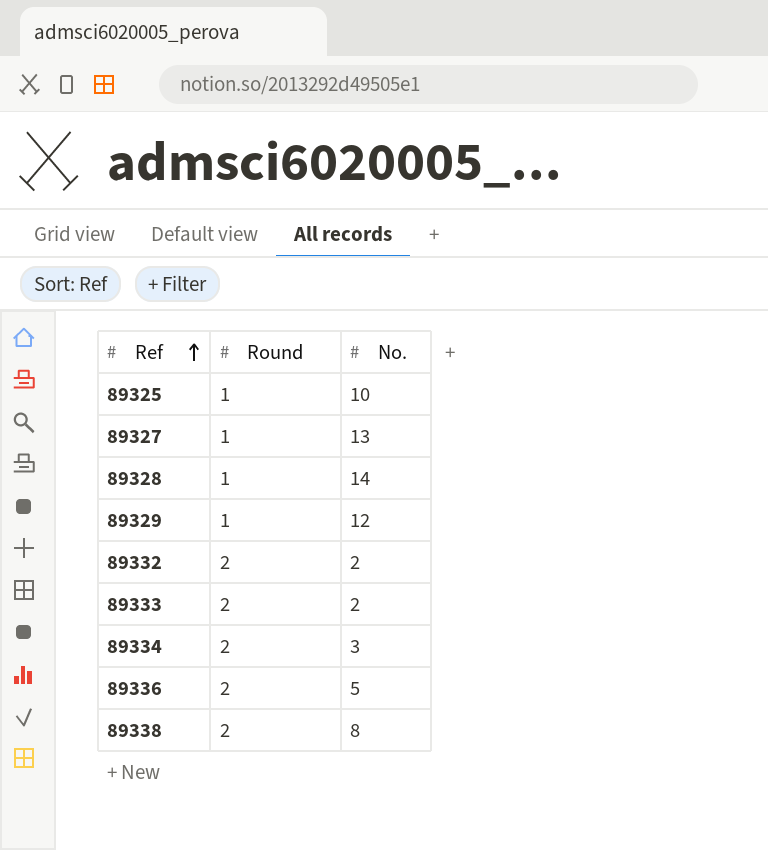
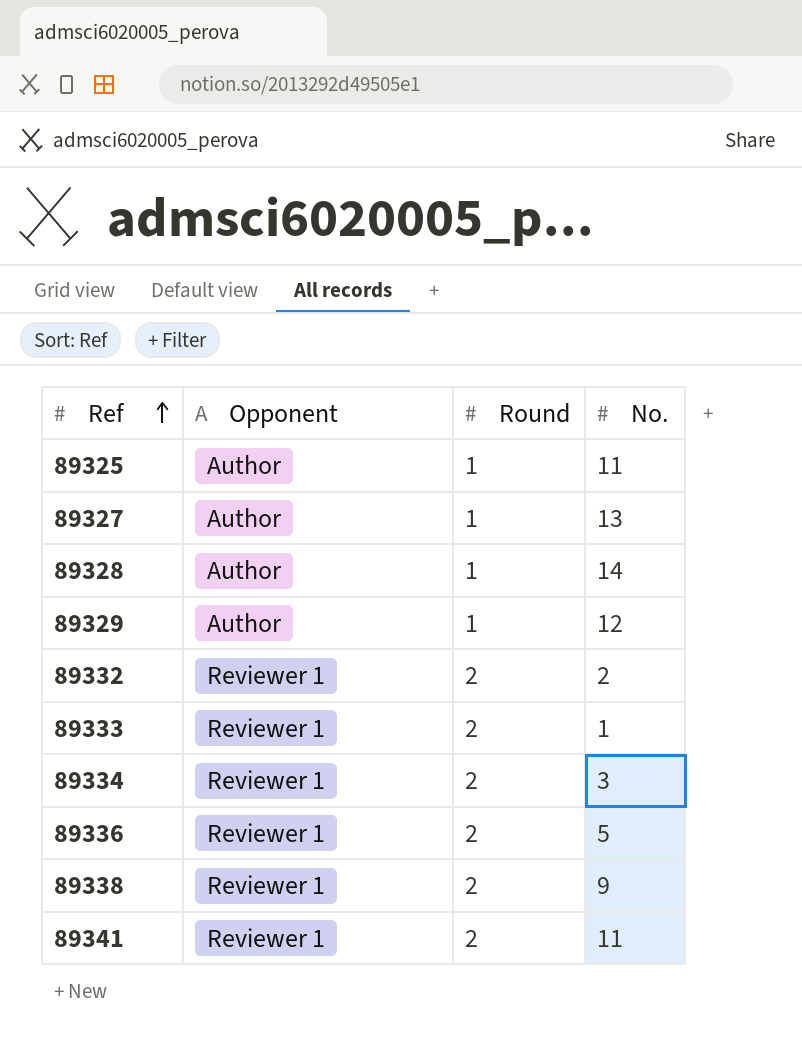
column Opponent | position: none -> 2
89325 | No.: 10 -> 11
89333 | No.: 2 -> 1
89338 | No.: 8 -> 9
row 89341: none -> Reviewer 1 | 2 | 11

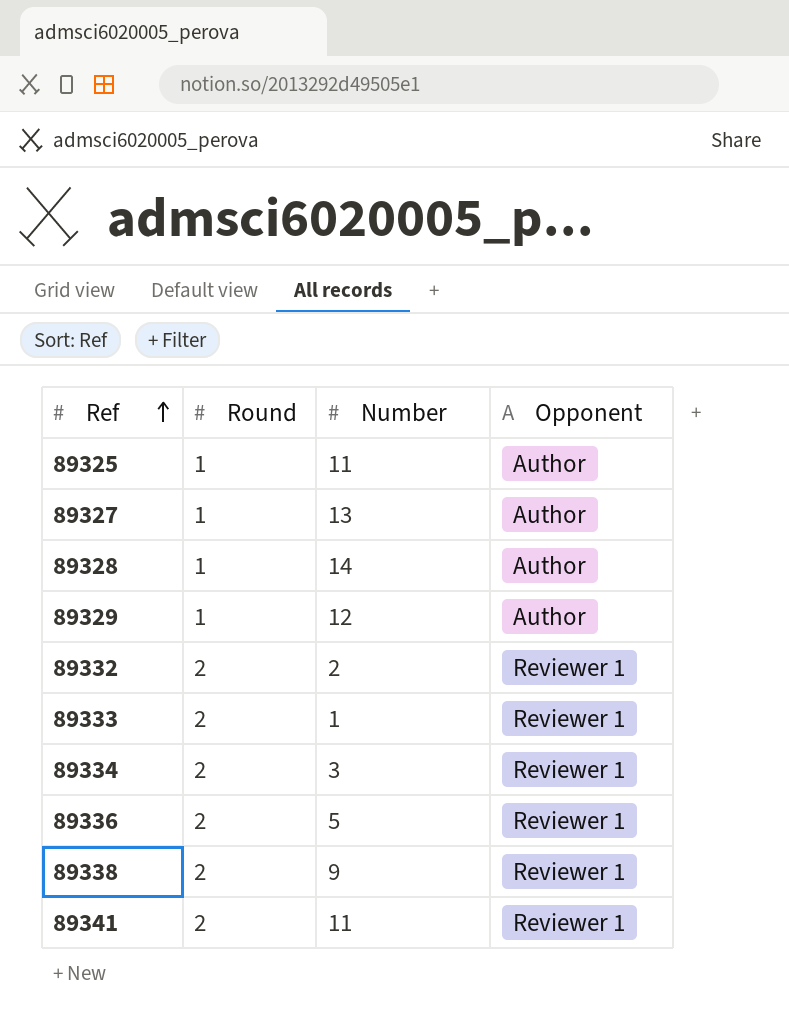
column name: No. -> Number
column Opponent | position: 2 -> 4

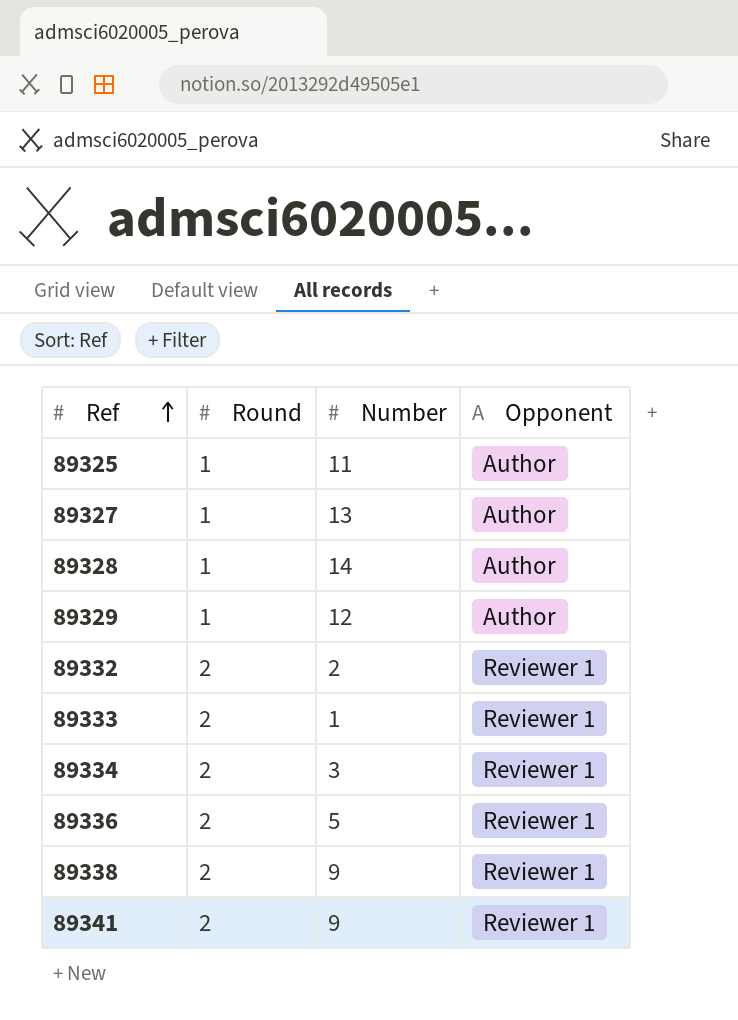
89341 | Number: 11 -> 9

